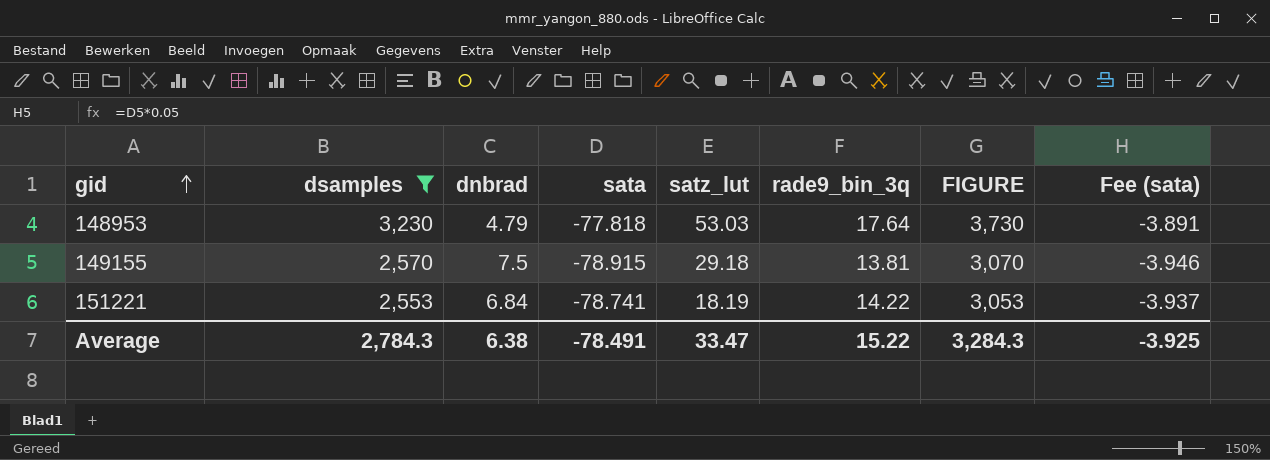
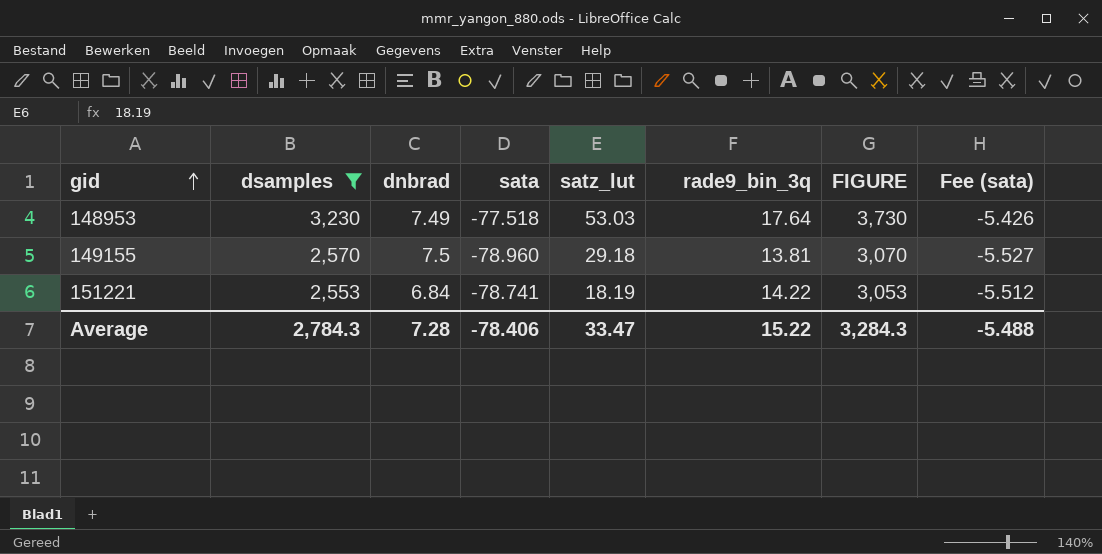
column Fee (sata) | formula: [sata] * 0.05 -> [sata] * 0.07
148953 | dnbrad: 4.79 -> 7.49
148953 | sata: -77.818 -> -77.518
149155 | sata: -78.915 -> -78.960
Average | dnbrad: 6.38 -> 7.28
Average | sata: -78.491 -> -78.406
Average | Fee (sata): -3.925 -> -5.488

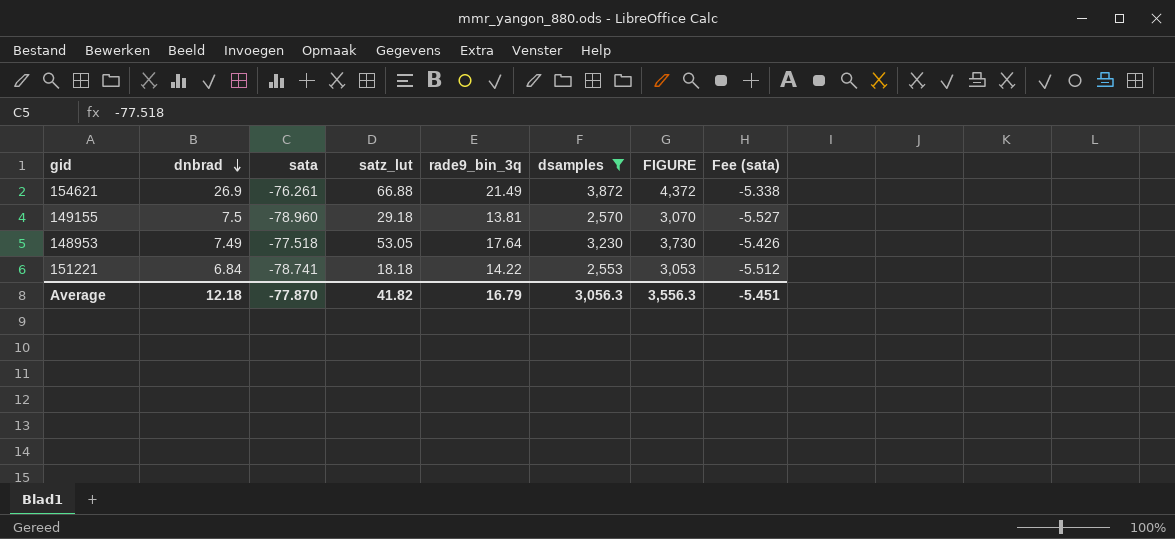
row order: gid ascending -> dnbrad descending
column dsamples | position: 2 -> 6
row 154621: none -> 26.9 | -76.261 | 66.88 | 21.49 | 3,872 | 4,372 | -5.338
148953 | satz_lut: 53.03 -> 53.05
151221 | satz_lut: 18.19 -> 18.18
Average | dnbrad: 7.28 -> 12.18
Average | sata: -78.406 -> -77.870
Average | satz_lut: 33.47 -> 41.82
Average | rade9_bin_3q: 15.22 -> 16.79
Average | dsamples: 2,784.3 -> 3,056.3
Average | FIGURE: 3,284.3 -> 3,556.3
Average | Fee (sata): -5.488 -> -5.451

